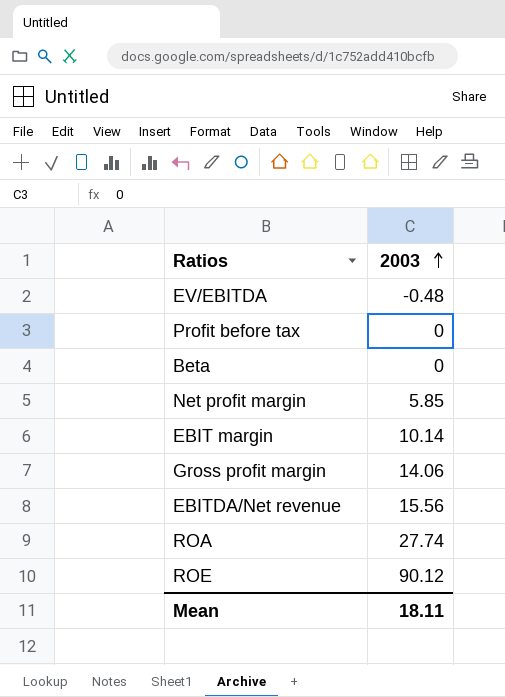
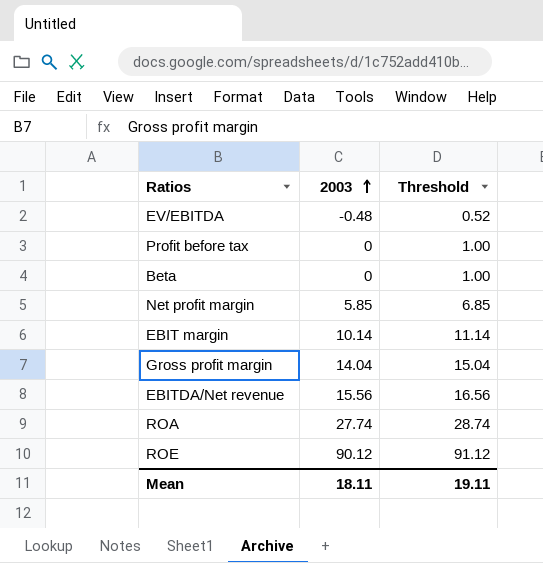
column Threshold | formula: none -> [2003] + 1
Gross profit margin | 2003: 14.06 -> 14.04

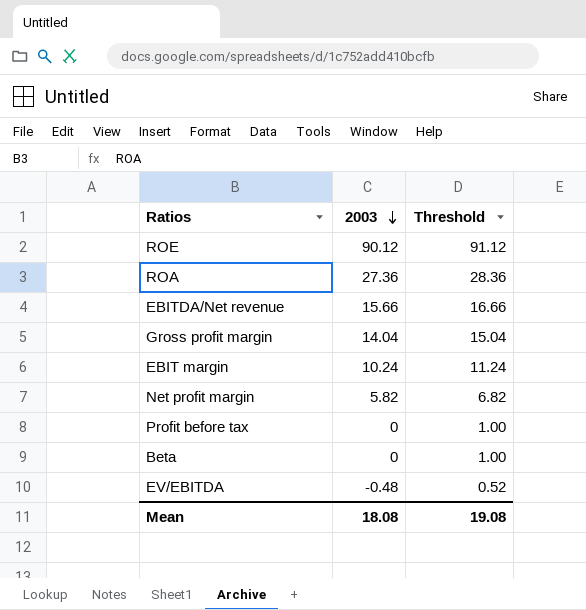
row order: 2003 ascending -> 2003 descending
ROA | 2003: 27.74 -> 27.36
ROA | Threshold: 28.74 -> 28.36
EBITDA/Net revenue | 2003: 15.56 -> 15.66
EBITDA/Net revenue | Threshold: 16.56 -> 16.66
EBIT margin | 2003: 10.14 -> 10.24
EBIT margin | Threshold: 11.14 -> 11.24
Net profit margin | 2003: 5.85 -> 5.82
Net profit margin | Threshold: 6.85 -> 6.82
Mean | 2003: 18.11 -> 18.08
Mean | Threshold: 19.11 -> 19.08

